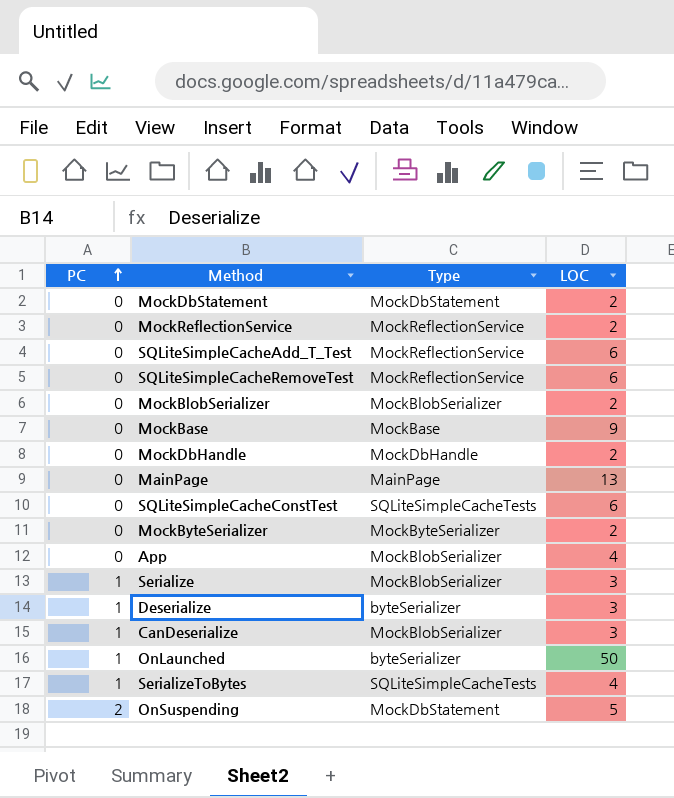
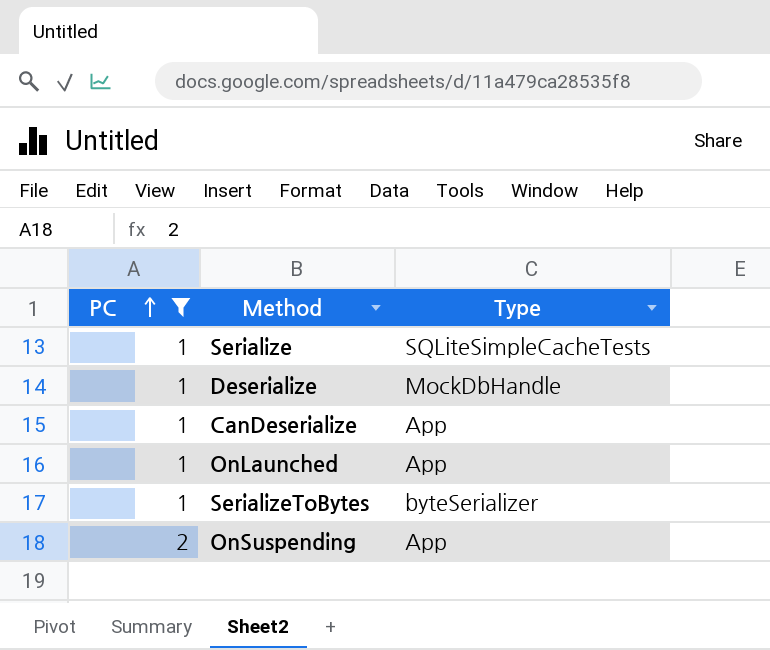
filter: none -> PC != 0
column LOC | position: 4 -> none
Serialize | Type: MockBlobSerializer -> SQLiteSimpleCacheTests
Deserialize | Type: byteSerializer -> MockDbHandle
CanDeserialize | Type: MockBlobSerializer -> App
OnLaunched | Type: byteSerializer -> App
SerializeToBytes | Type: SQLiteSimpleCacheTests -> byteSerializer
OnSuspending | Type: MockDbStatement -> App

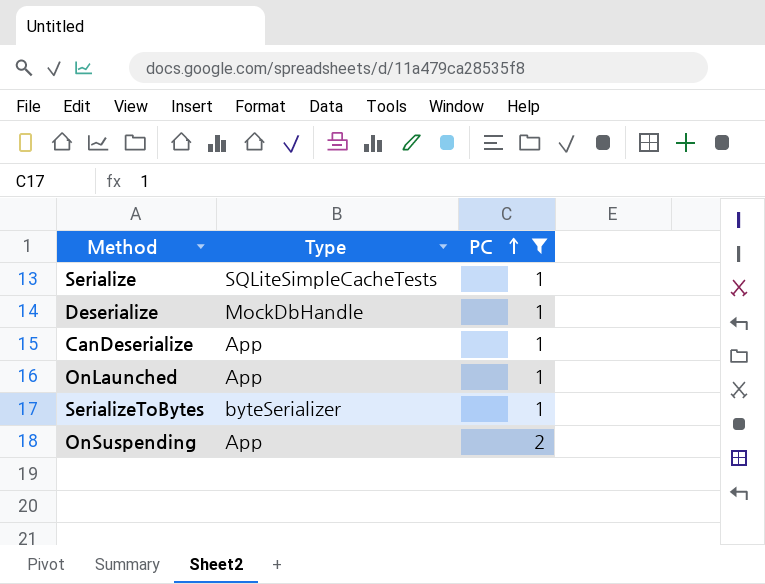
column PC | position: 1 -> 3

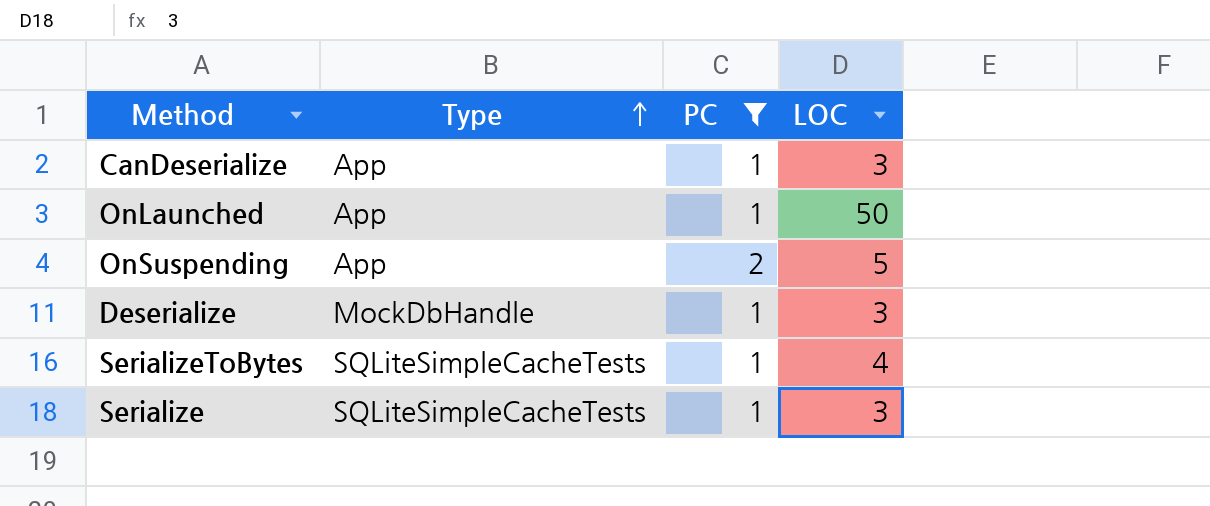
row order: PC ascending -> Type ascending
column LOC | position: none -> 4
SerializeToBytes | Type: byteSerializer -> SQLiteSimpleCacheTests

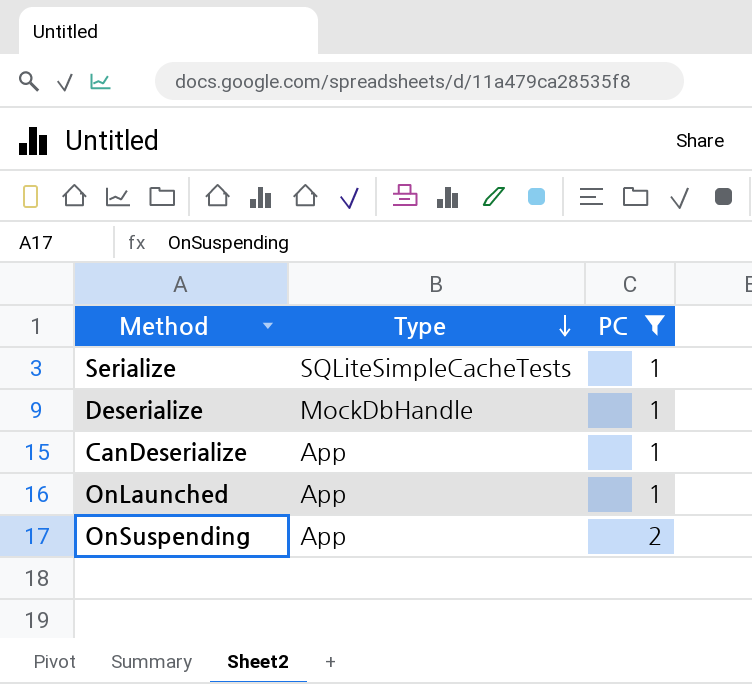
row order: Type ascending -> Type descending
column LOC | position: 4 -> none
row SerializeToBytes: SQLiteSimpleCacheTests | 1 | 4 -> none

